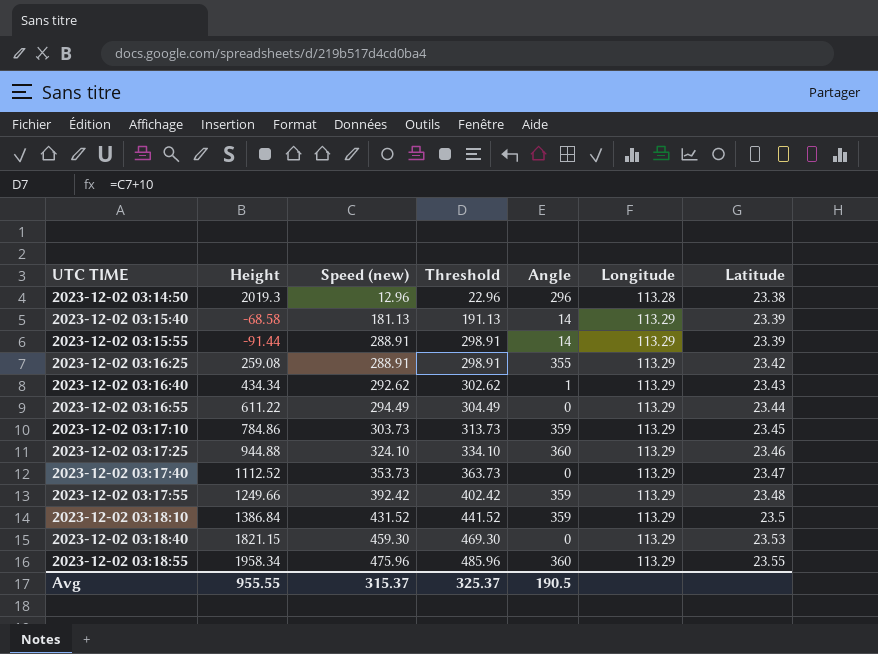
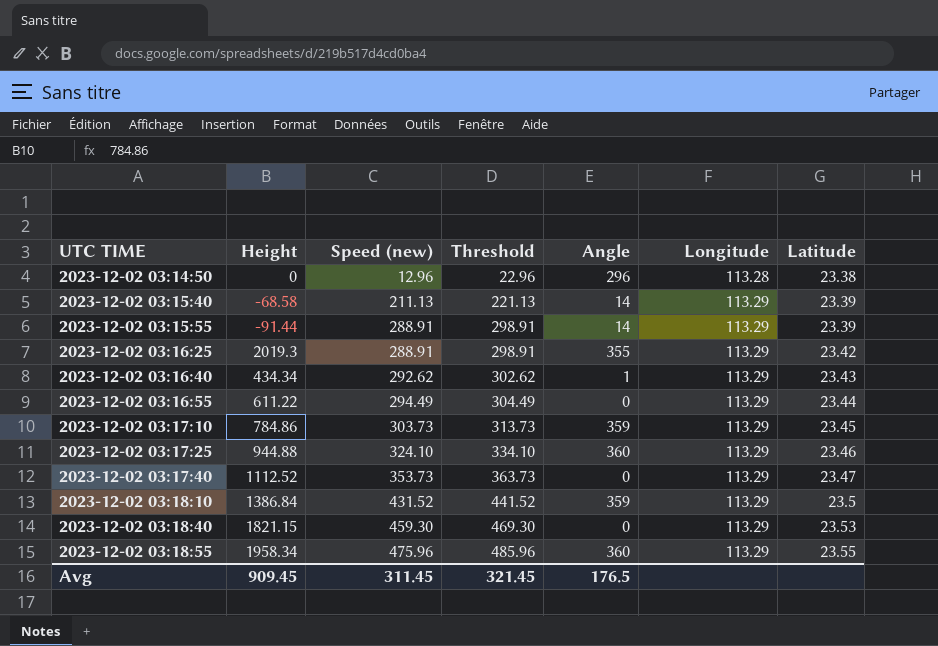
row 2023-12-02 03:17:55: 1249.66 | 392.42 | 402.42 | 359 | 113.29 | 23.48 -> none
2023-12-02 03:14:50 | Height: 2019.3 -> 0
2023-12-02 03:15:40 | Speed (new): 181.13 -> 211.13
2023-12-02 03:15:40 | Threshold: 191.13 -> 221.13
2023-12-02 03:16:25 | Height: 259.08 -> 2019.3
Avg | Height: 955.55 -> 909.45
Avg | Speed (new): 315.37 -> 311.45
Avg | Threshold: 325.37 -> 321.45
Avg | Angle: 190.5 -> 176.5

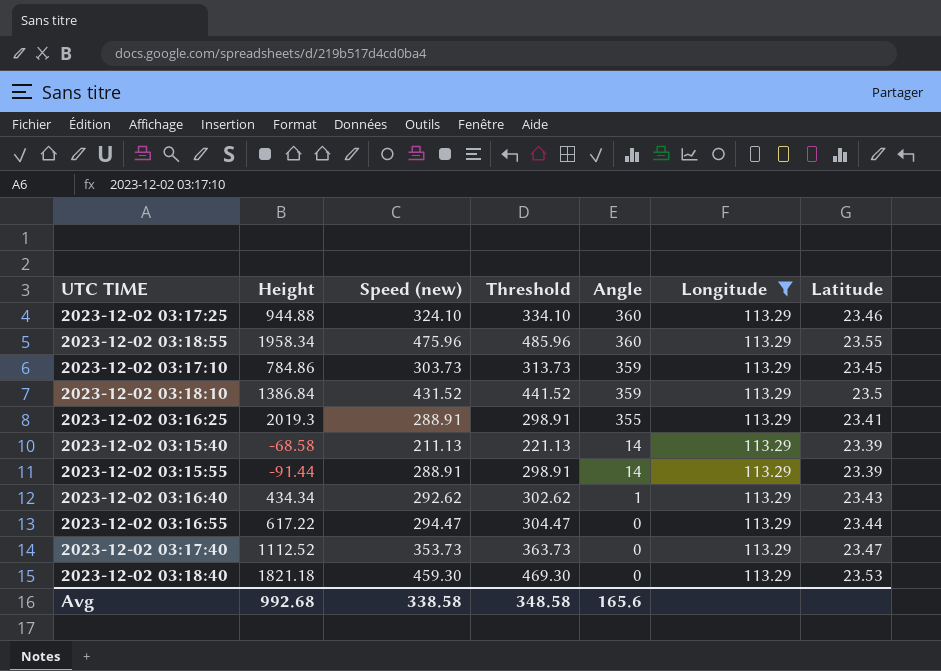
filter: none -> Longitude = 113.29
row order: UTC TIME ascending -> Angle descending
2023-12-02 03:16:25 | Latitude: 23.42 -> 23.41
2023-12-02 03:16:55 | Height: 611.22 -> 617.22
2023-12-02 03:16:55 | Speed (new): 294.49 -> 294.47
2023-12-02 03:16:55 | Threshold: 304.49 -> 304.47
2023-12-02 03:18:40 | Height: 1821.15 -> 1821.18
Avg | Height: 909.45 -> 992.68
Avg | Speed (new): 311.45 -> 338.58
Avg | Threshold: 321.45 -> 348.58
Avg | Angle: 176.5 -> 165.6

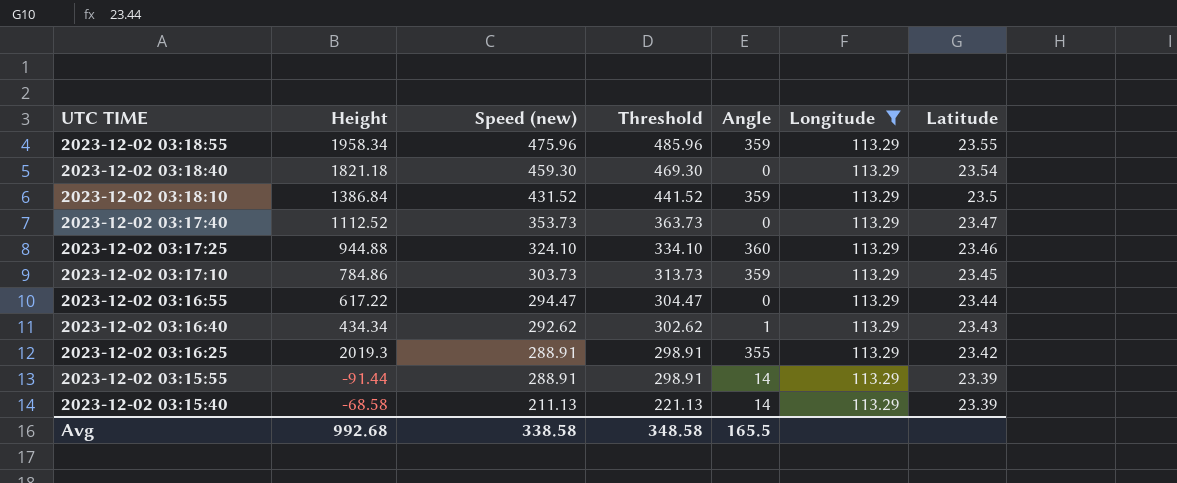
row order: Angle descending -> UTC TIME descending
2023-12-02 03:18:55 | Angle: 360 -> 359
2023-12-02 03:18:40 | Latitude: 23.53 -> 23.54
2023-12-02 03:16:25 | Latitude: 23.41 -> 23.42
Avg | Angle: 165.6 -> 165.5

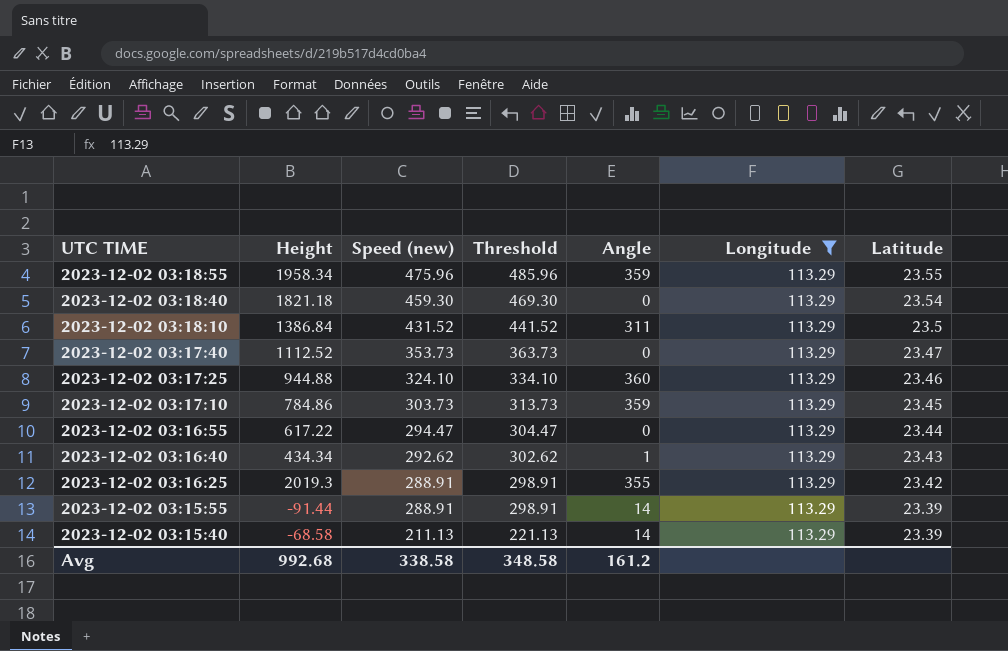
2023-12-02 03:18:10 | Angle: 359 -> 311
Avg | Angle: 165.5 -> 161.2

